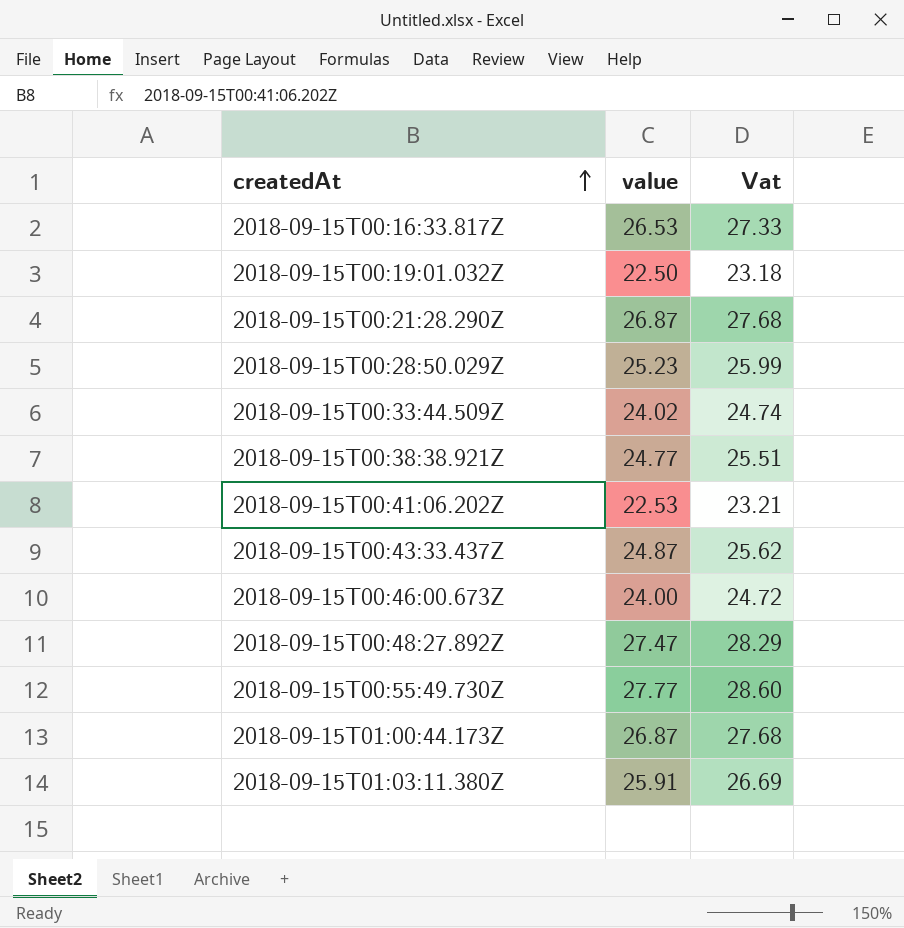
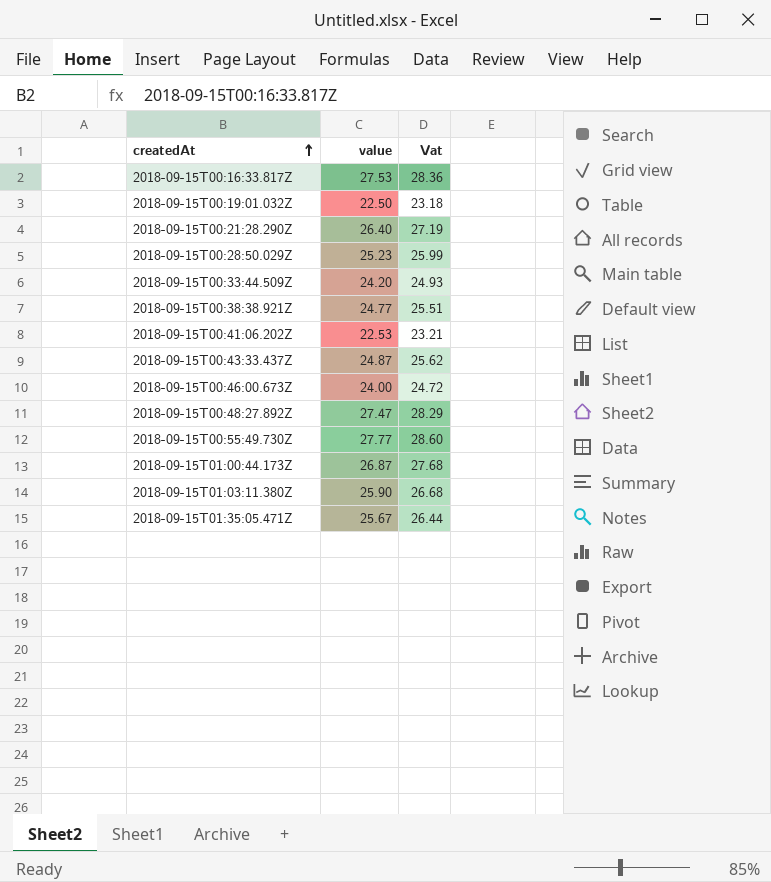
2018-09-15T00:16:33.817Z | value: 26.53 -> 27.53
2018-09-15T00:16:33.817Z | Vat: 27.33 -> 28.36
2018-09-15T00:21:28.290Z | value: 26.87 -> 26.40
2018-09-15T00:21:28.290Z | Vat: 27.68 -> 27.19
2018-09-15T00:33:44.509Z | value: 24.02 -> 24.20
2018-09-15T00:33:44.509Z | Vat: 24.74 -> 24.93
2018-09-15T01:03:11.380Z | value: 25.91 -> 25.90
2018-09-15T01:03:11.380Z | Vat: 26.69 -> 26.68
row 2018-09-15T01:35:05.471Z: none -> 25.67 | 26.44

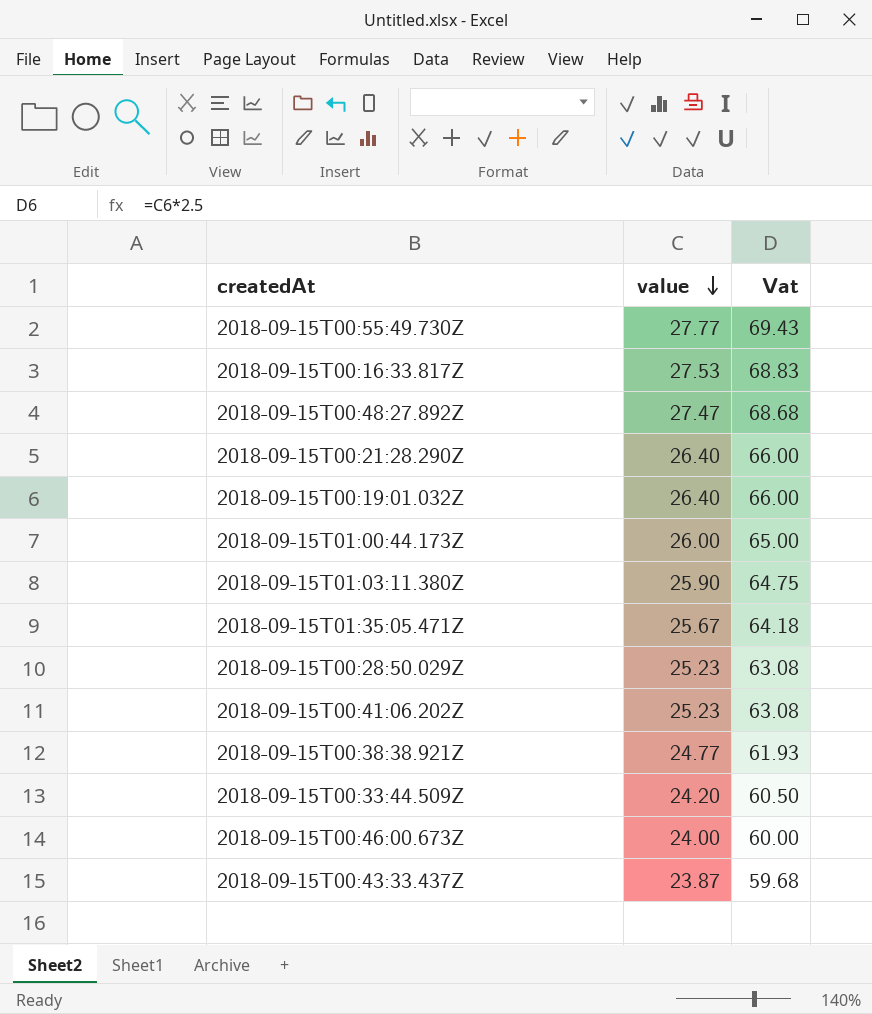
row order: createdAt ascending -> value descending
column Vat | formula: [value] * 1.03 -> [value] * 2.5
2018-09-15T00:19:01.032Z | value: 22.50 -> 26.40
2018-09-15T01:00:44.173Z | value: 26.87 -> 26.00
2018-09-15T00:41:06.202Z | value: 22.53 -> 25.23
2018-09-15T00:43:33.437Z | value: 24.87 -> 23.87

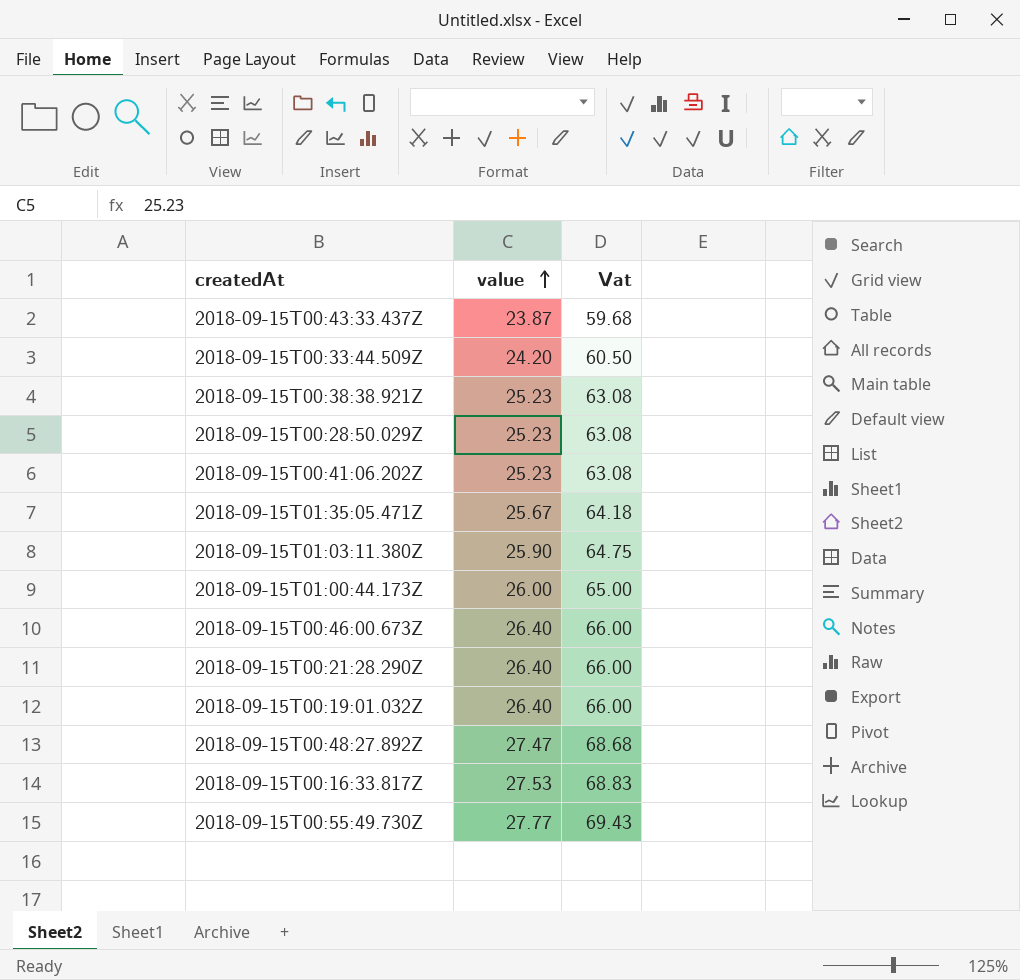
row order: value descending -> value ascending
2018-09-15T00:38:38.921Z | value: 24.77 -> 25.23
2018-09-15T00:38:38.921Z | Vat: 61.93 -> 63.08
2018-09-15T00:46:00.673Z | value: 24.00 -> 26.40
2018-09-15T00:46:00.673Z | Vat: 60.00 -> 66.00

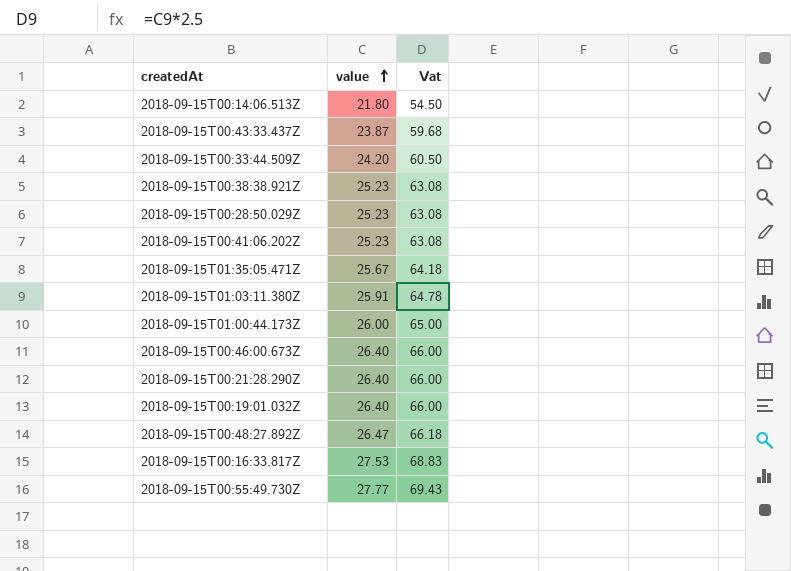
row 2018-09-15T00:14:06.513Z: none -> 21.80 | 54.50
2018-09-15T01:03:11.380Z | value: 25.90 -> 25.91
2018-09-15T01:03:11.380Z | Vat: 64.75 -> 64.78
2018-09-15T00:48:27.892Z | value: 27.47 -> 26.47
2018-09-15T00:48:27.892Z | Vat: 68.68 -> 66.18

